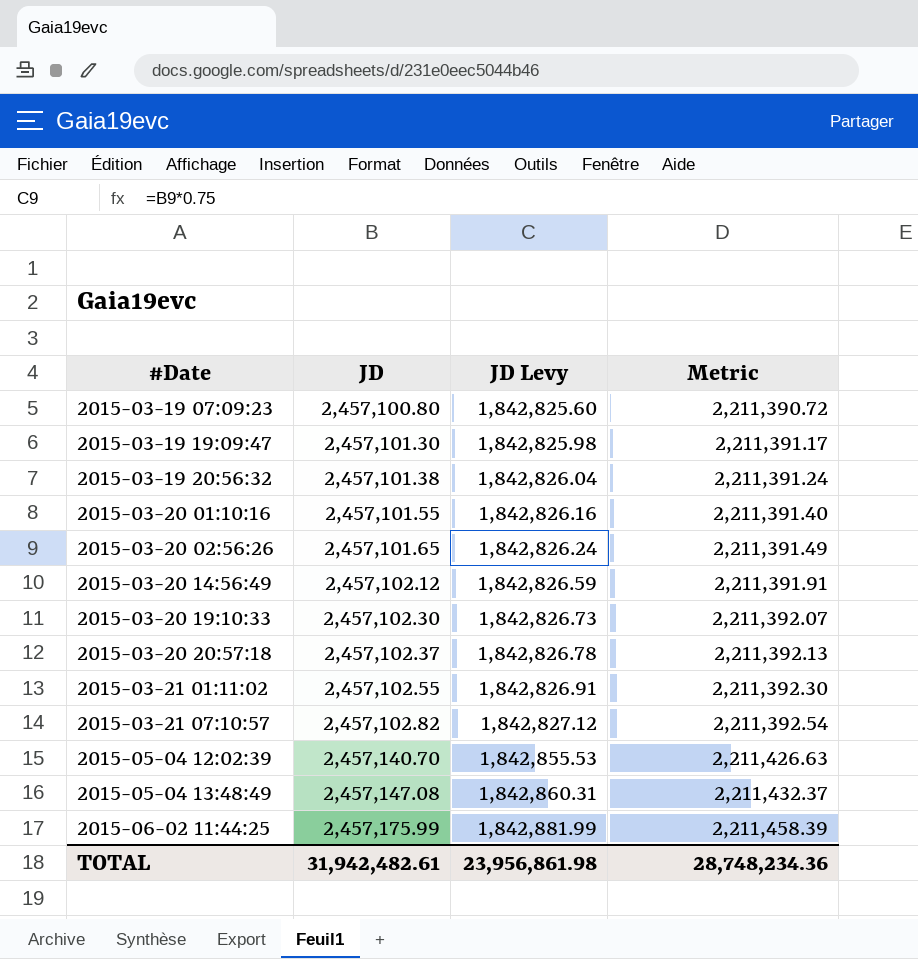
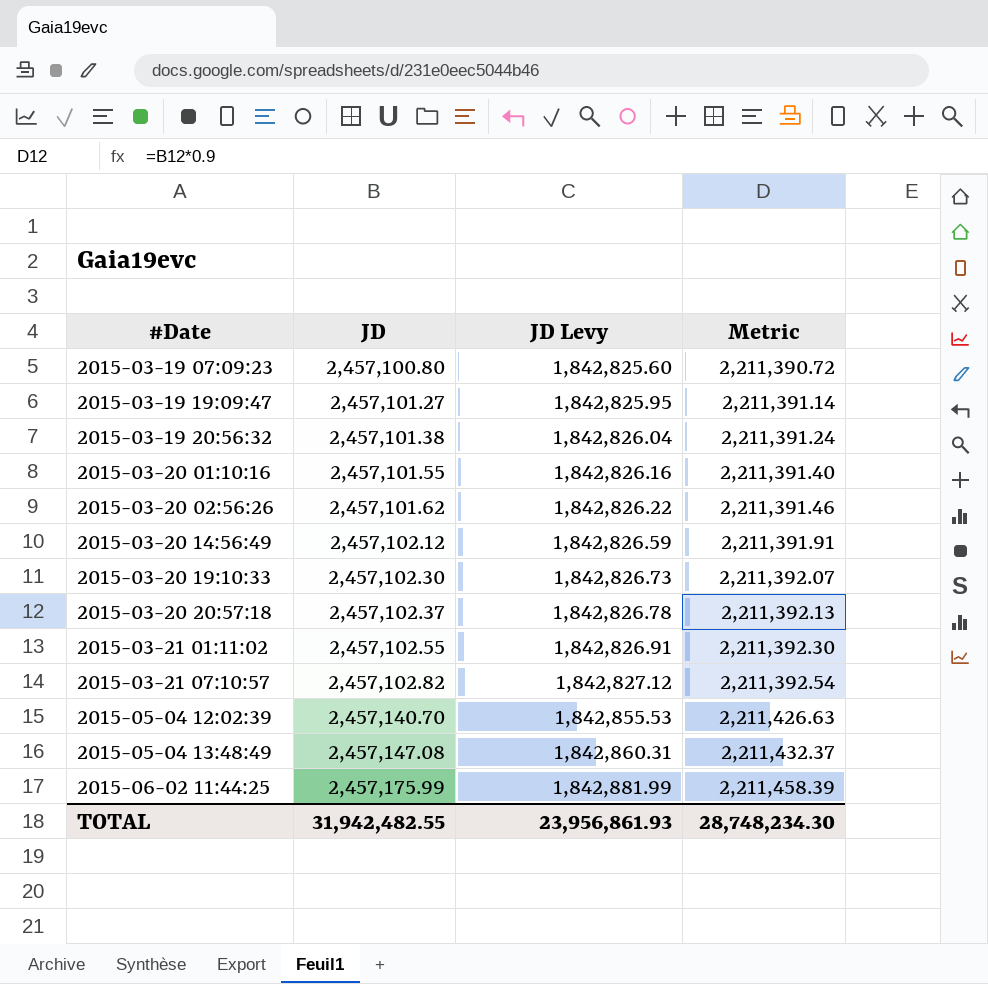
2015-03-19 19:09:47 | JD: 2,457,101.30 -> 2,457,101.27
2015-03-19 19:09:47 | JD Levy: 1,842,825.98 -> 1,842,825.95
2015-03-19 19:09:47 | Metric: 2,211,391.17 -> 2,211,391.14
2015-03-20 02:56:26 | JD: 2,457,101.65 -> 2,457,101.62
2015-03-20 02:56:26 | JD Levy: 1,842,826.24 -> 1,842,826.22
2015-03-20 02:56:26 | Metric: 2,211,391.49 -> 2,211,391.46
TOTAL | JD: 31,942,482.61 -> 31,942,482.55
TOTAL | JD Levy: 23,956,861.98 -> 23,956,861.93
TOTAL | Metric: 28,748,234.36 -> 28,748,234.30

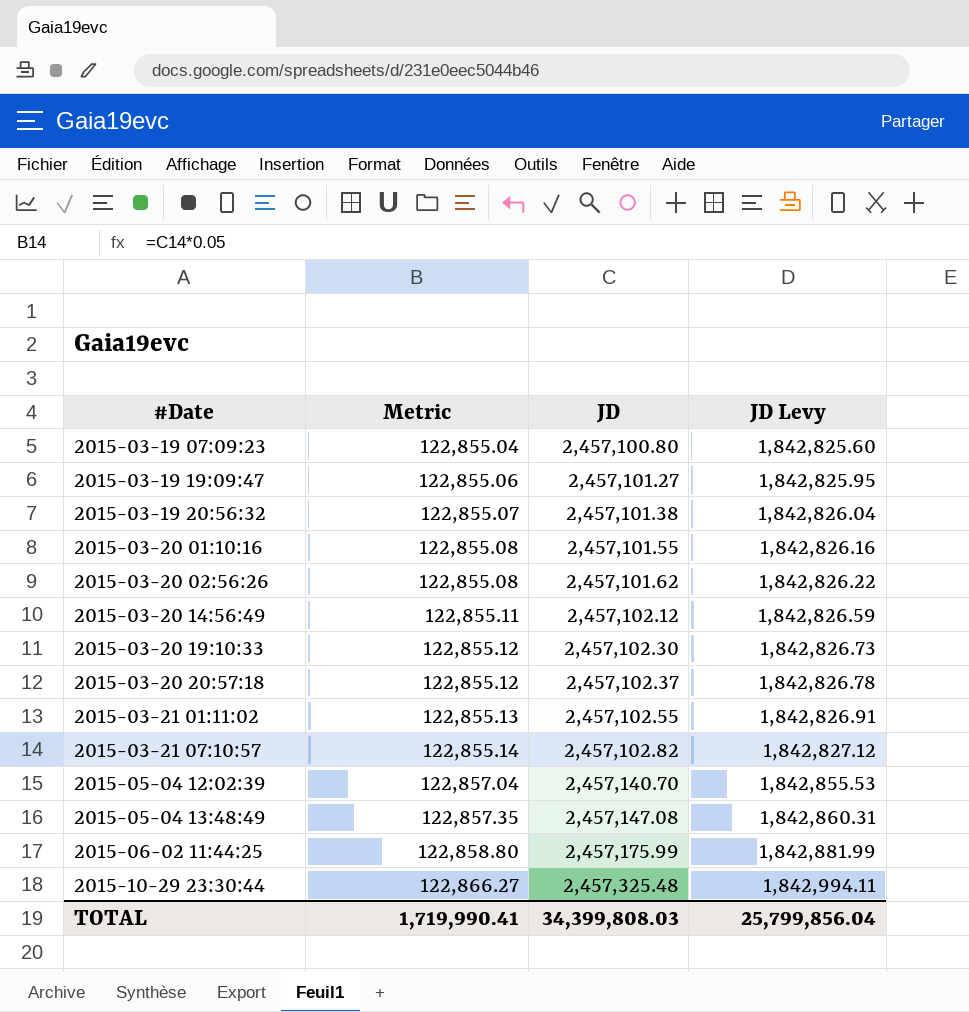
column Metric | formula: [JD] * 0.9 -> [JD] * 0.05
column Metric | position: 4 -> 2
row 2015-10-29 23:30:44: none -> 122,866.27 | 2,457,325.48 | 1,842,994.11
TOTAL | Metric: 28,748,234.30 -> 1,719,990.41
TOTAL | JD: 31,942,482.55 -> 34,399,808.03
TOTAL | JD Levy: 23,956,861.93 -> 25,799,856.04

